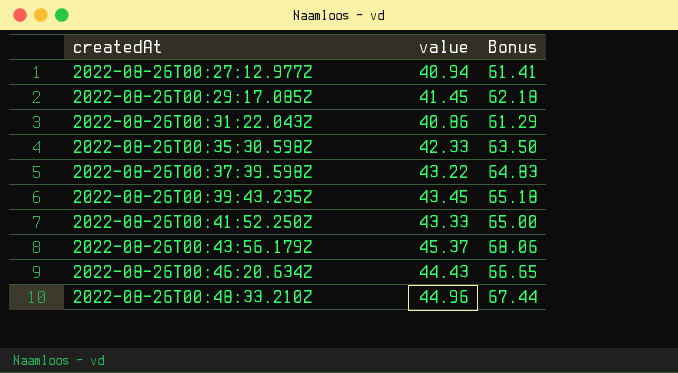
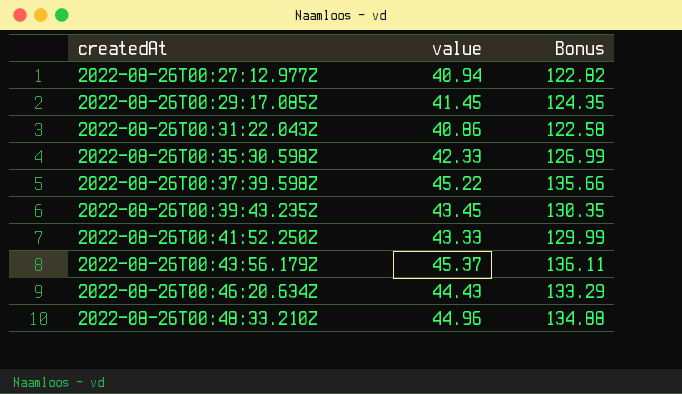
column Bonus | formula: [value] * 1.5 -> [value] * 3
2022-08-26T00:37:39.598Z | value: 43.22 -> 45.22

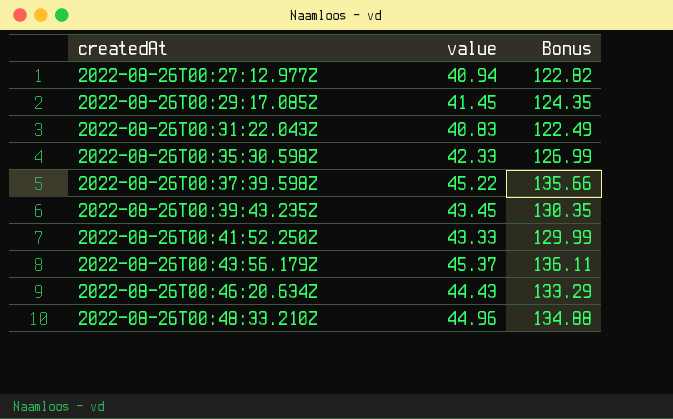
2022-08-26T00:31:22.043Z | value: 40.86 -> 40.83
2022-08-26T00:31:22.043Z | Bonus: 122.58 -> 122.49

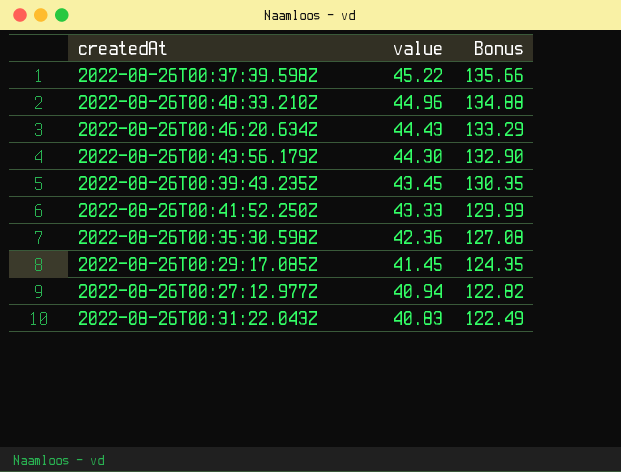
row order: createdAt ascending -> value descending
2022-08-26T00:43:56.179Z | value: 45.37 -> 44.30
2022-08-26T00:43:56.179Z | Bonus: 136.11 -> 132.90
2022-08-26T00:35:30.598Z | value: 42.33 -> 42.36
2022-08-26T00:35:30.598Z | Bonus: 126.99 -> 127.08

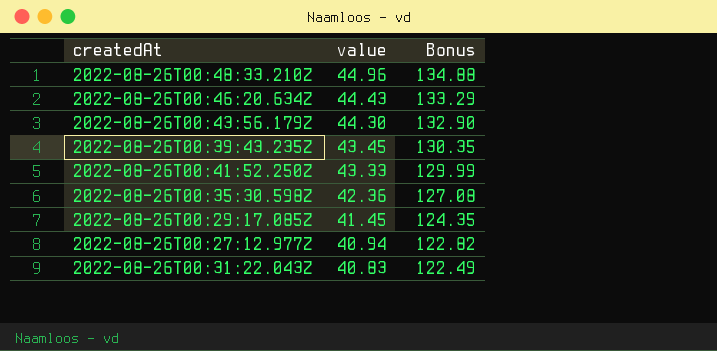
row 2022-08-26T00:37:39.598Z: 45.22 | 135.66 -> none

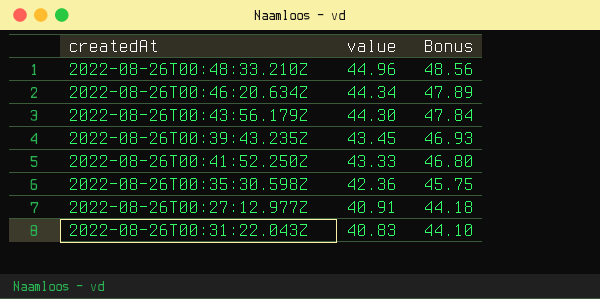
column Bonus | formula: [value] * 3 -> [value] * 1.08
row 2022-08-26T00:29:17.085Z: 41.45 | 124.35 -> none
2022-08-26T00:46:20.634Z | value: 44.43 -> 44.34
2022-08-26T00:27:12.977Z | value: 40.94 -> 40.91

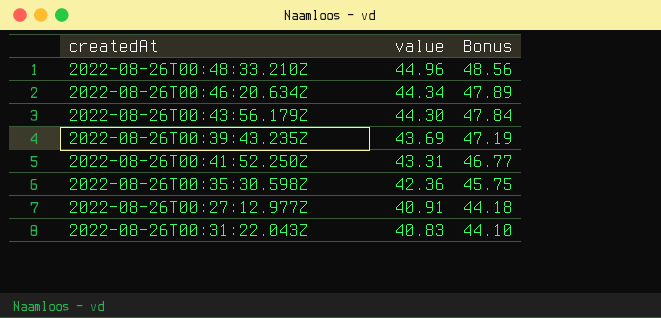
2022-08-26T00:39:43.235Z | value: 43.45 -> 43.69
2022-08-26T00:39:43.235Z | Bonus: 46.93 -> 47.19
2022-08-26T00:41:52.250Z | value: 43.33 -> 43.31
2022-08-26T00:41:52.250Z | Bonus: 46.80 -> 46.77

